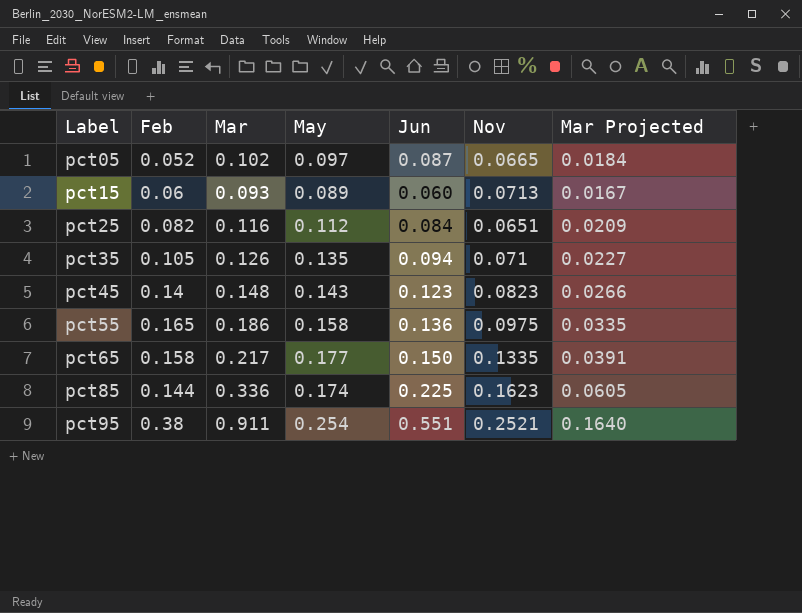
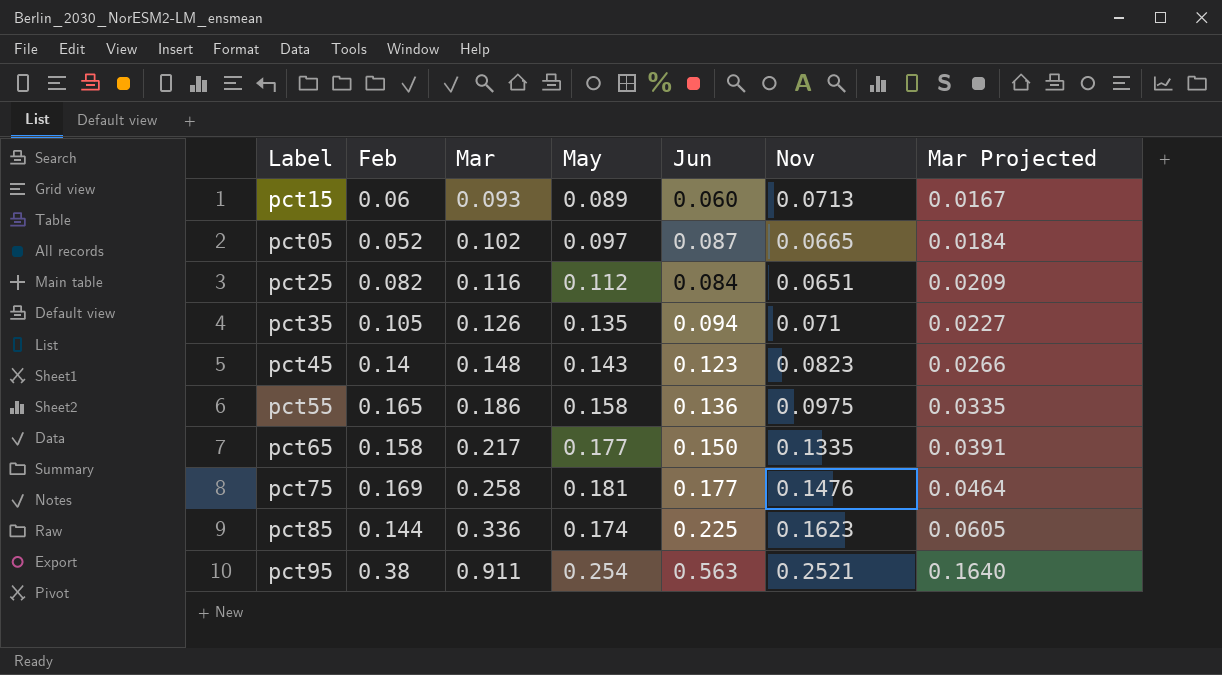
row order: Label ascending -> Mar ascending
row pct75: none -> 0.169 | 0.258 | 0.181 | 0.177 | 0.1476 | 0.0464
pct95 | Jun: 0.551 -> 0.563

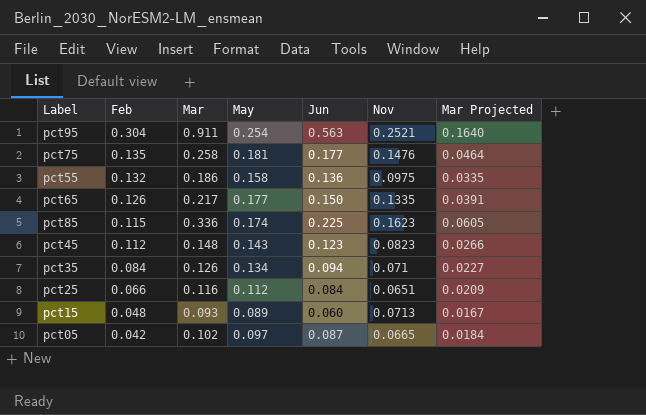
row order: Mar ascending -> Feb descending
pct95 | Feb: 0.38 -> 0.304
pct75 | Feb: 0.169 -> 0.135
pct55 | Feb: 0.165 -> 0.132
pct65 | Feb: 0.158 -> 0.126
pct85 | Feb: 0.144 -> 0.115
pct45 | Feb: 0.14 -> 0.112
pct35 | Feb: 0.105 -> 0.084
pct35 | May: 0.135 -> 0.134
pct25 | Feb: 0.082 -> 0.066
pct15 | Feb: 0.06 -> 0.048
pct05 | Feb: 0.052 -> 0.042

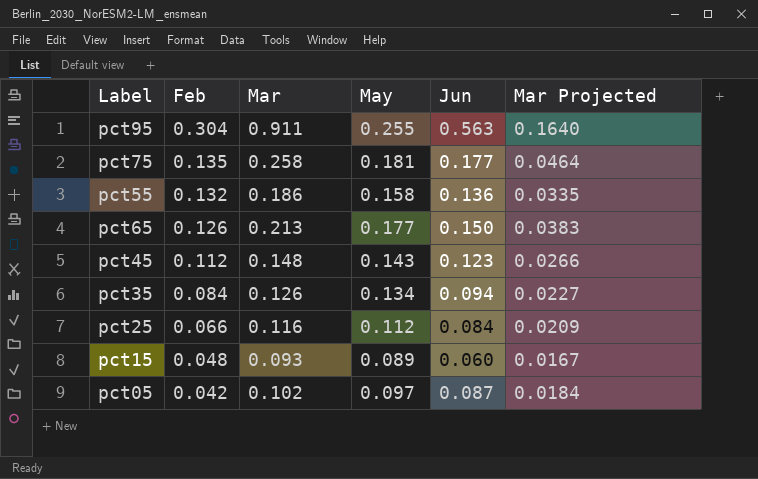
column Nov | position: 6 -> none
row pct85: 0.115 | 0.336 | 0.174 | 0.225 | 0.1623 | 0.0605 -> none
pct95 | May: 0.254 -> 0.255
pct65 | Mar: 0.217 -> 0.213
pct65 | Mar Projected: 0.0391 -> 0.0383

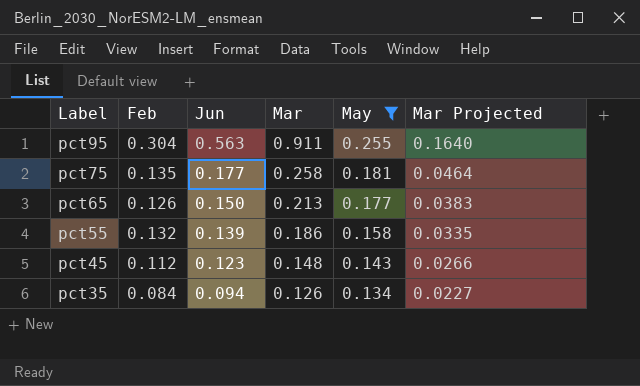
filter: none -> May >= 0.134
row order: Feb descending -> Label descending
column Jun | position: 5 -> 3
pct55 | Jun: 0.136 -> 0.139

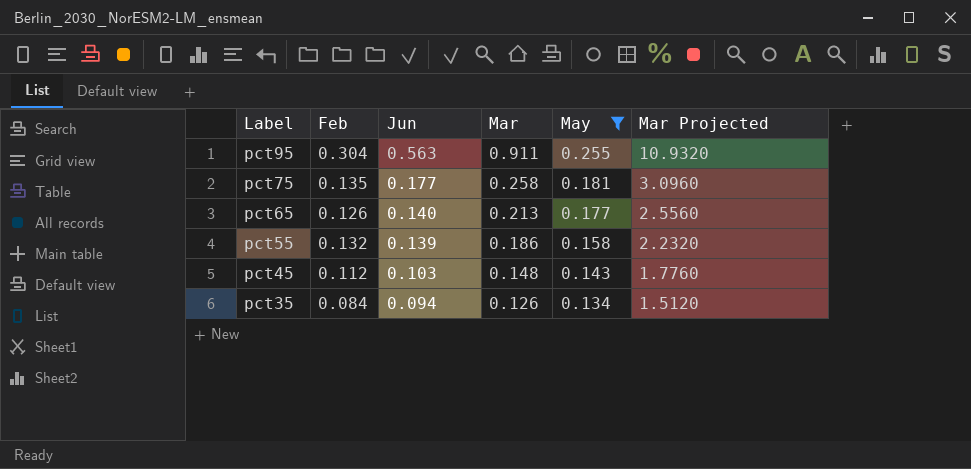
column Mar Projected | formula: [Mar] * 0.18 -> [Mar] * 12
pct65 | Jun: 0.150 -> 0.140
pct45 | Jun: 0.123 -> 0.103

